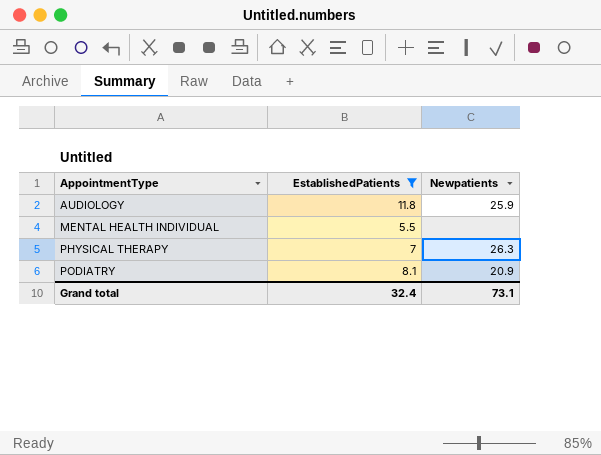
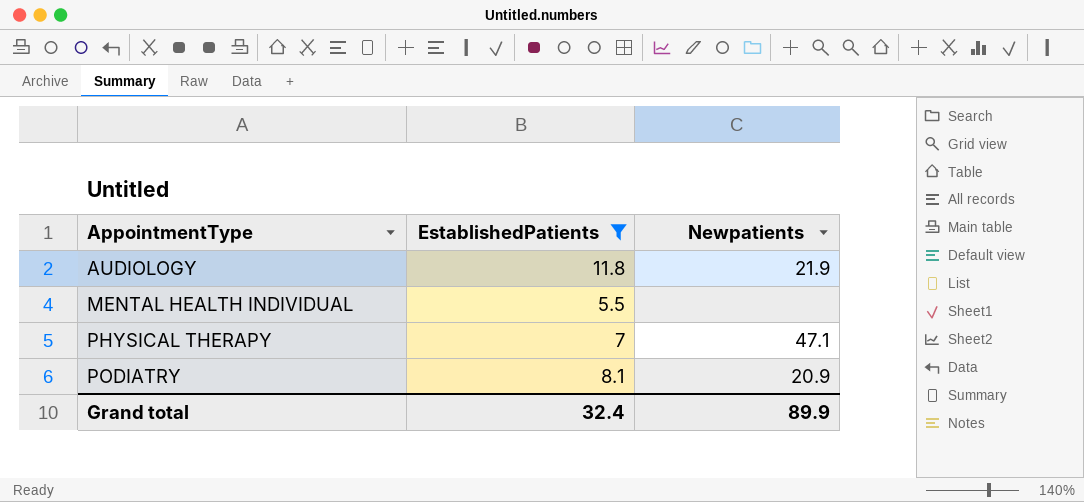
AUDIOLOGY | Newpatients: 25.9 -> 21.9
PHYSICAL THERAPY | Newpatients: 26.3 -> 47.1
Grand total | Newpatients: 73.1 -> 89.9

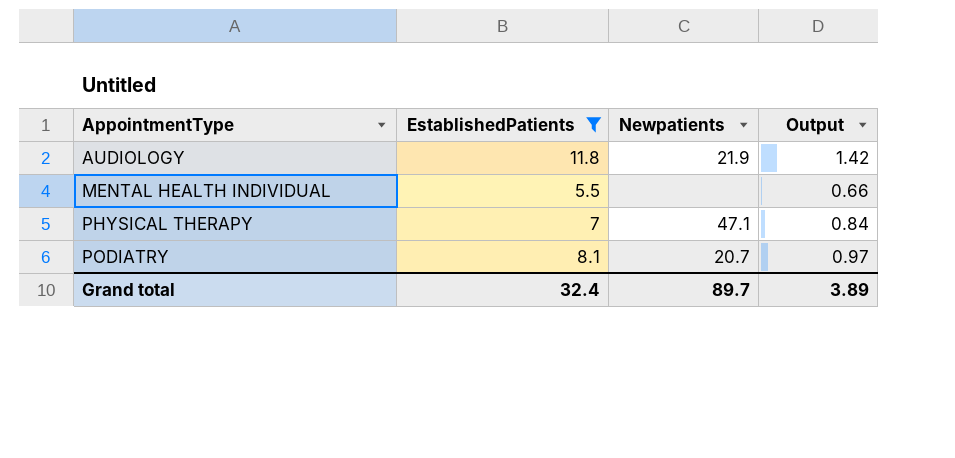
column Output | formula: none -> [EstablishedPatients] * 0.12
PODIATRY | Newpatients: 20.9 -> 20.7
Grand total | Newpatients: 89.9 -> 89.7

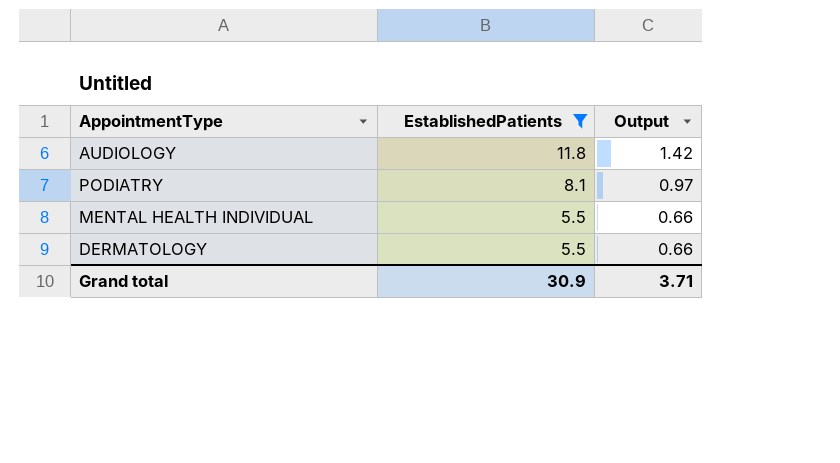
row order: AppointmentType ascending -> EstablishedPatients descending
column Newpatients | position: 3 -> none
row PHYSICAL THERAPY: 7 | 47.1 | 0.84 -> none
row DERMATOLOGY: none -> 5.5 | 0.66
Grand total | EstablishedPatients: 32.4 -> 30.9
Grand total | Output: 3.89 -> 3.71

